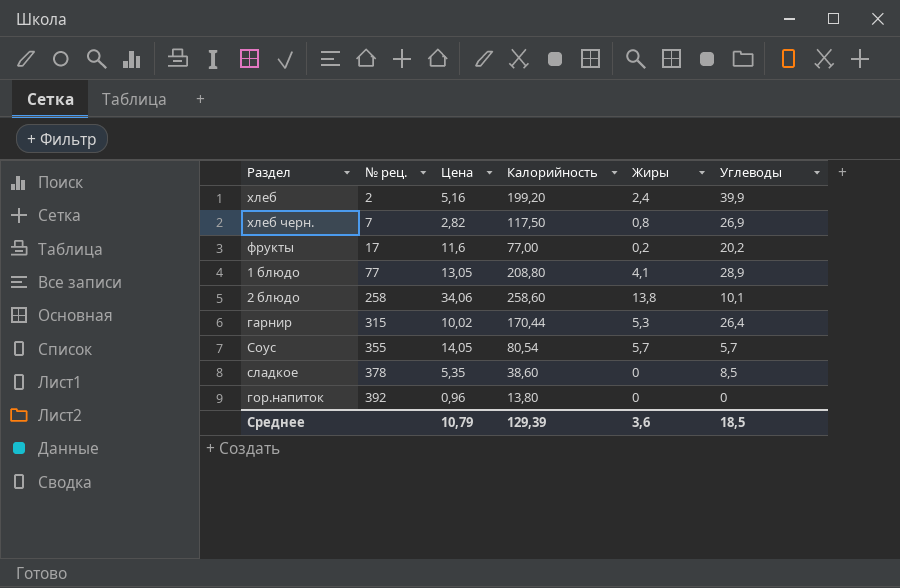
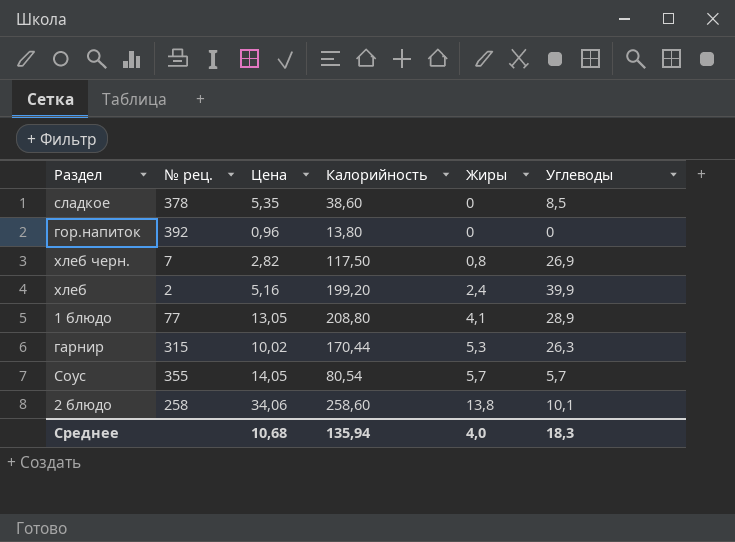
row order: № рец. ascending -> Жиры ascending
row фрукты: 17 | 11,6 | 77,00 | 0,2 | 20,2 -> none
гарнир | Углеводы: 26,4 -> 26,3
Среднее | Цена: 10,79 -> 10,68
Среднее | Калорийность: 129,39 -> 135,94
Среднее | Жиры: 3,6 -> 4,0
Среднее | Углеводы: 18,5 -> 18,3

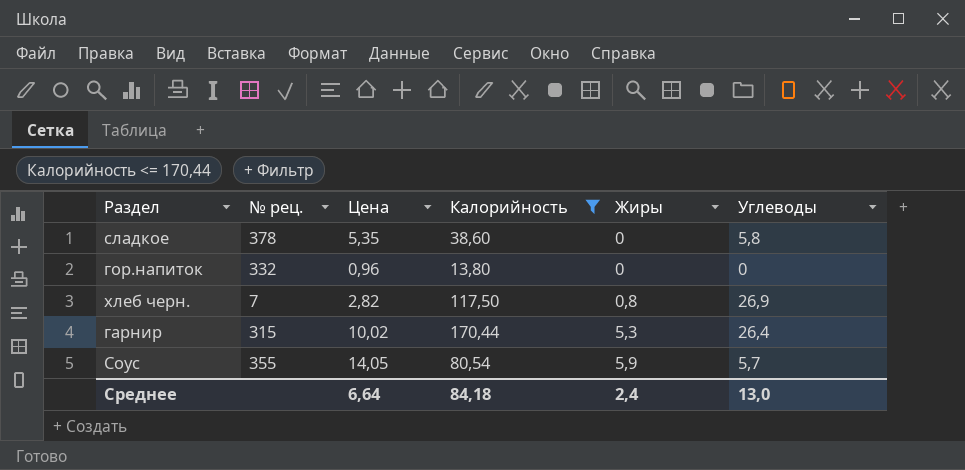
filter: none -> Калорийность <= 170,44
сладкое | Углеводы: 8,5 -> 5,8
гор.напиток | № рец.: 392 -> 332
гарнир | Углеводы: 26,3 -> 26,4
Соус | Жиры: 5,7 -> 5,9
Среднее | Цена: 10,68 -> 6,64
Среднее | Калорийность: 135,94 -> 84,18
Среднее | Жиры: 4,0 -> 2,4
Среднее | Углеводы: 18,3 -> 13,0

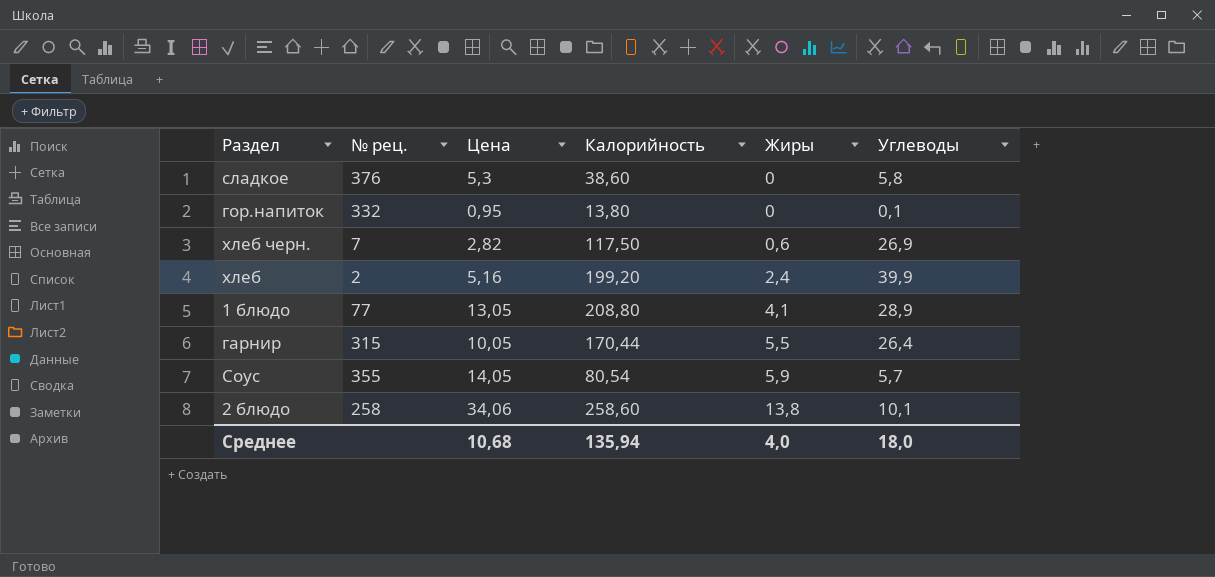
filter: Калорийность <= 170,44 -> none
сладкое | № рец.: 378 -> 376
сладкое | Цена: 5,35 -> 5,3
гор.напиток | Цена: 0,96 -> 0,95
гор.напиток | Углеводы: 0 -> 0,1
хлеб черн. | Жиры: 0,8 -> 0,6
гарнир | Цена: 10,02 -> 10,05
гарнир | Жиры: 5,3 -> 5,5
Среднее | Цена: 6,64 -> 10,68
Среднее | Калорийность: 84,18 -> 135,94
Среднее | Жиры: 2,4 -> 4,0
Среднее | Углеводы: 13,0 -> 18,0

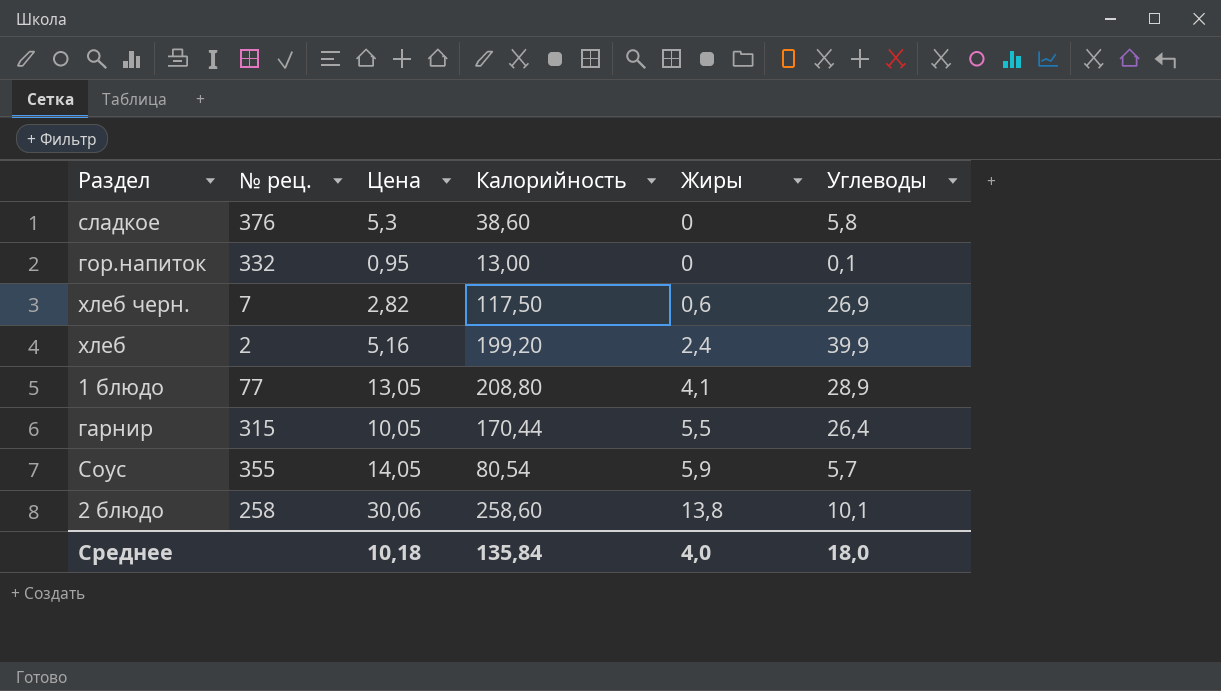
гор.напиток | Калорийность: 13,80 -> 13,00
2 блюдо | Цена: 34,06 -> 30,06
Среднее | Цена: 10,68 -> 10,18
Среднее | Калорийность: 135,94 -> 135,84

